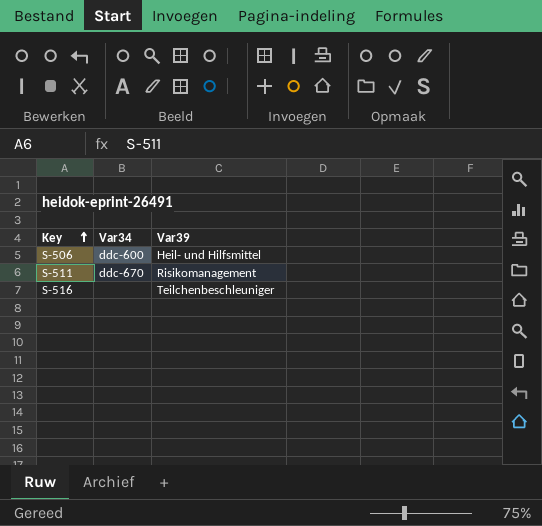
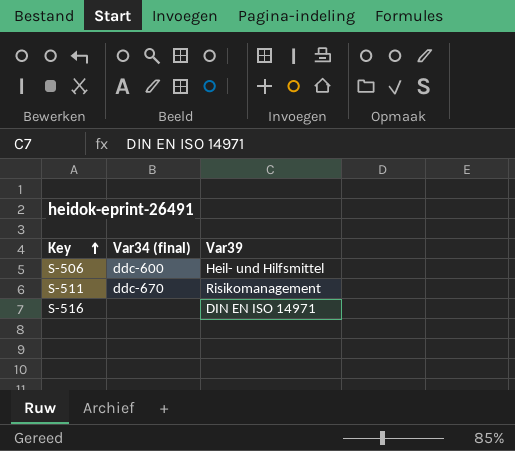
column name: Var34 -> Var34 (final)
S-516 | Var39: Teilchenbeschleuniger -> DIN EN ISO 14971

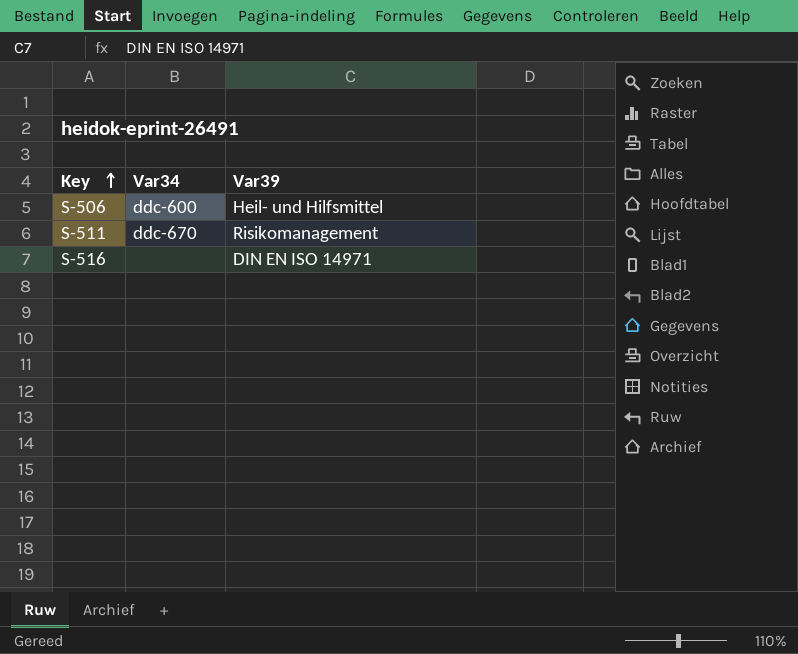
column name: Var34 (final) -> Var34

